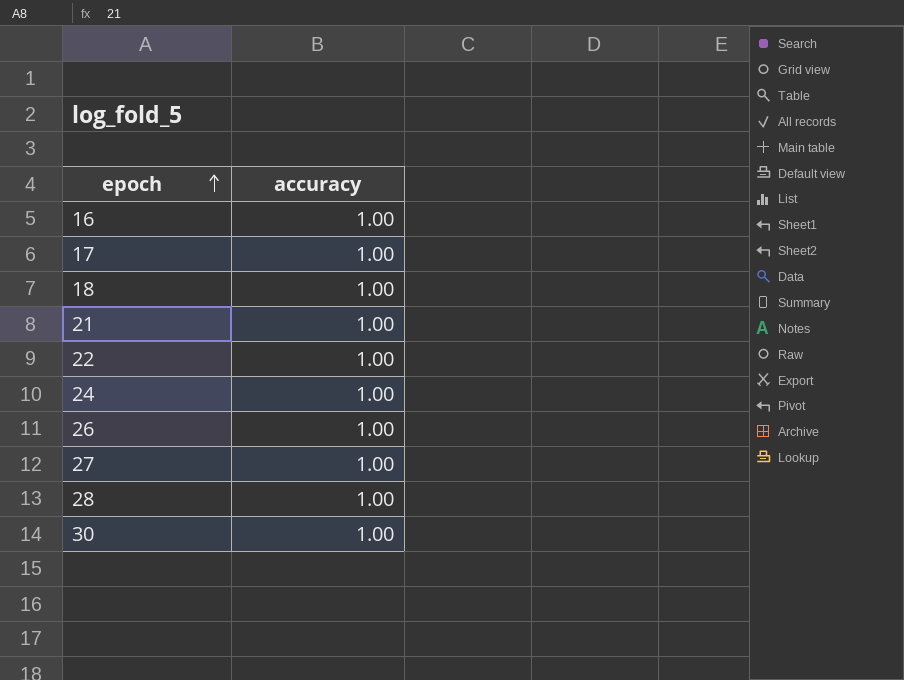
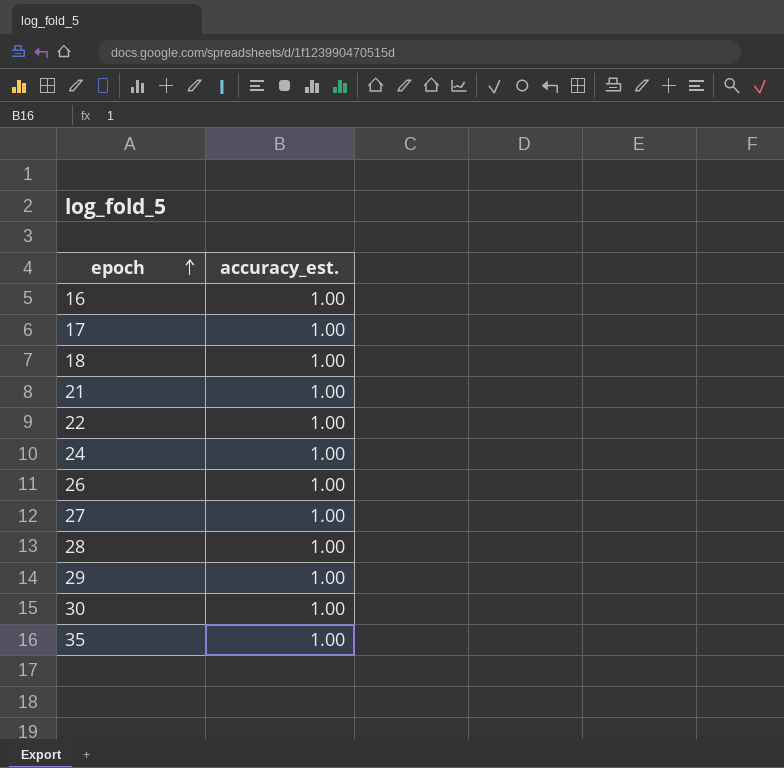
column name: accuracy -> accuracy_est.
row 29: none -> 1.00
row 35: none -> 1.00

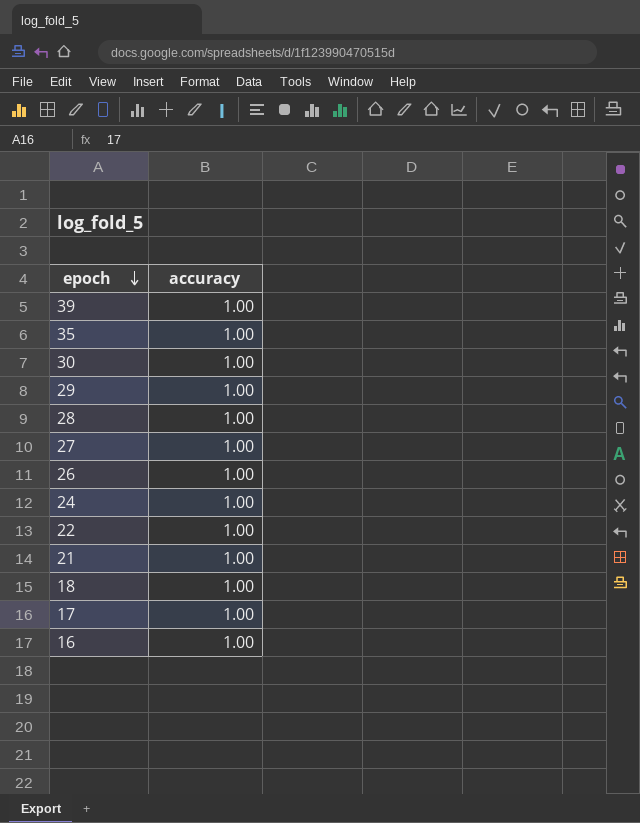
row order: epoch ascending -> epoch descending
column name: accuracy_est. -> accuracy
row 39: none -> 1.00

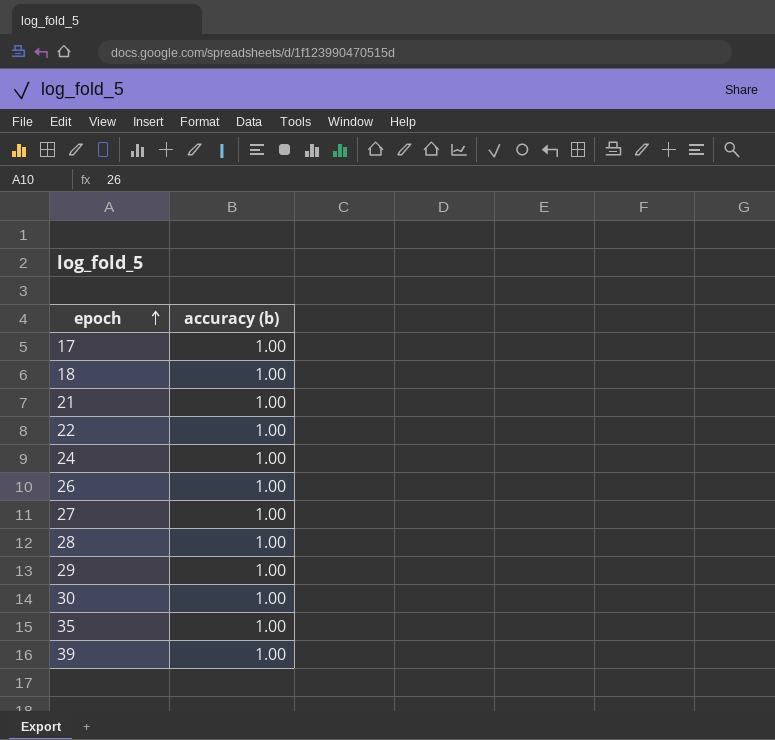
row order: epoch descending -> epoch ascending
column name: accuracy -> accuracy (b)
row 16: 1.00 -> none

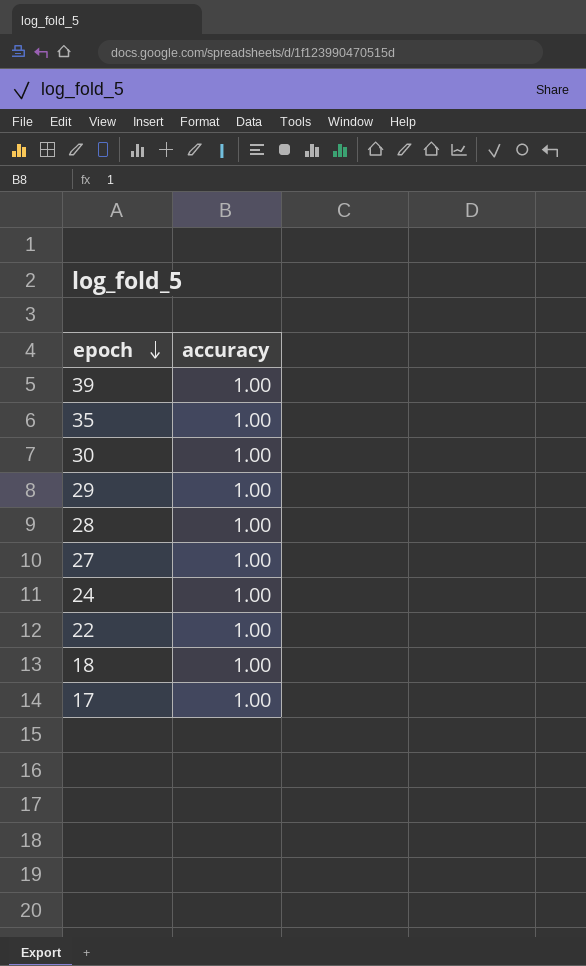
row order: epoch ascending -> epoch descending
column name: accuracy (b) -> accuracy
row 21: 1.00 -> none
row 26: 1.00 -> none

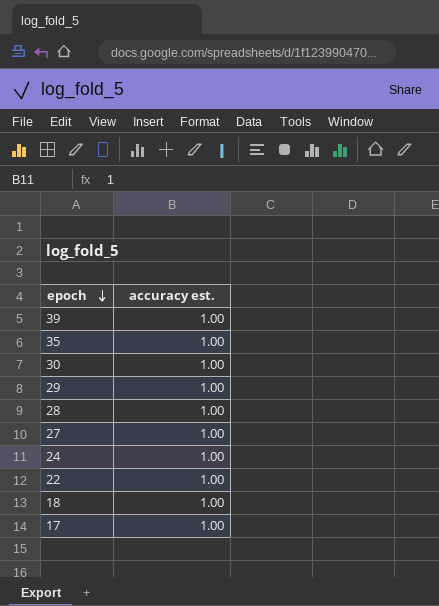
column name: accuracy -> accuracy est.

